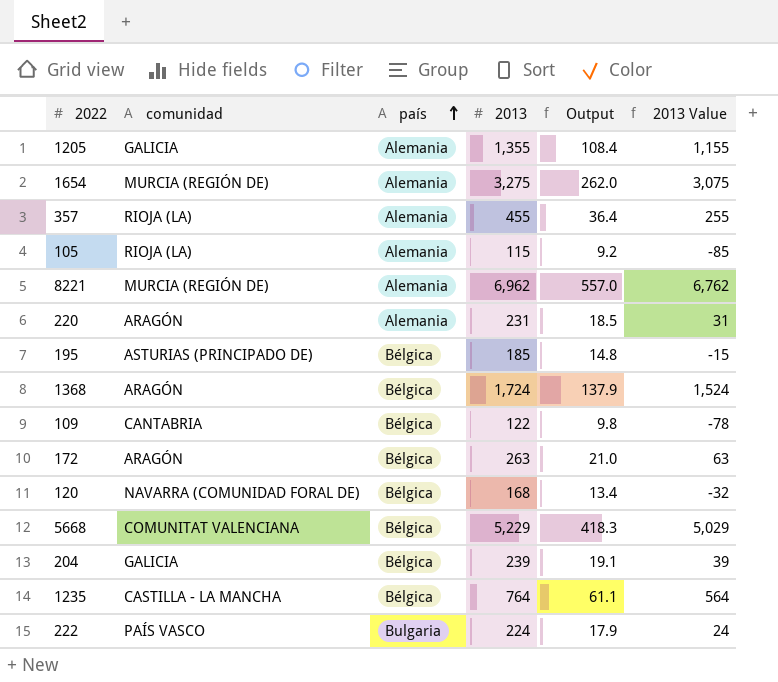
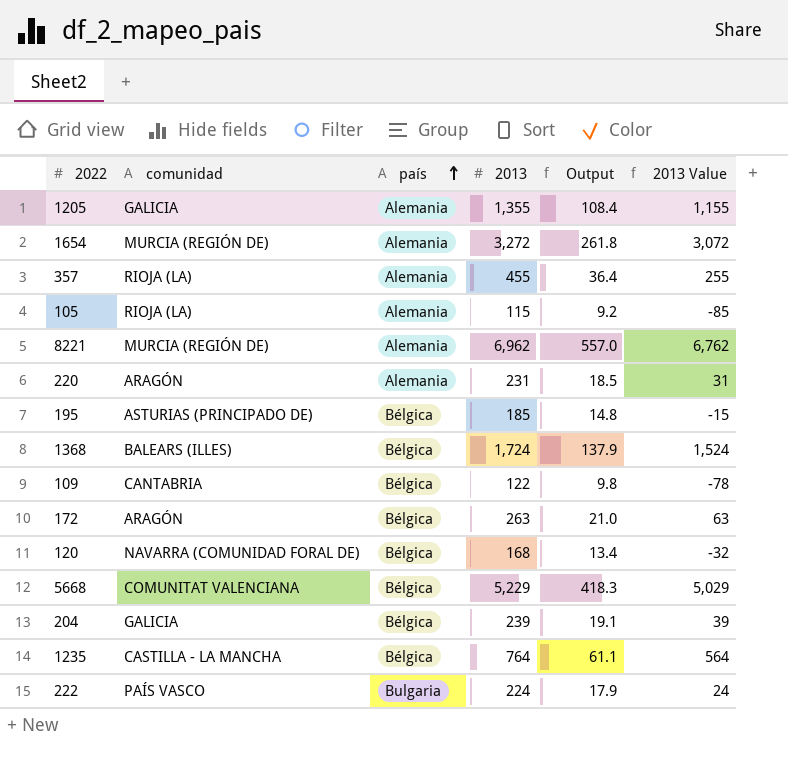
1654 | 2013: 3,275 -> 3,272
1654 | Output: 262.0 -> 261.8
1654 | 2013 Value: 3,075 -> 3,072
1368 | comunidad: ARAGÓN -> BALEARS (ILLES)

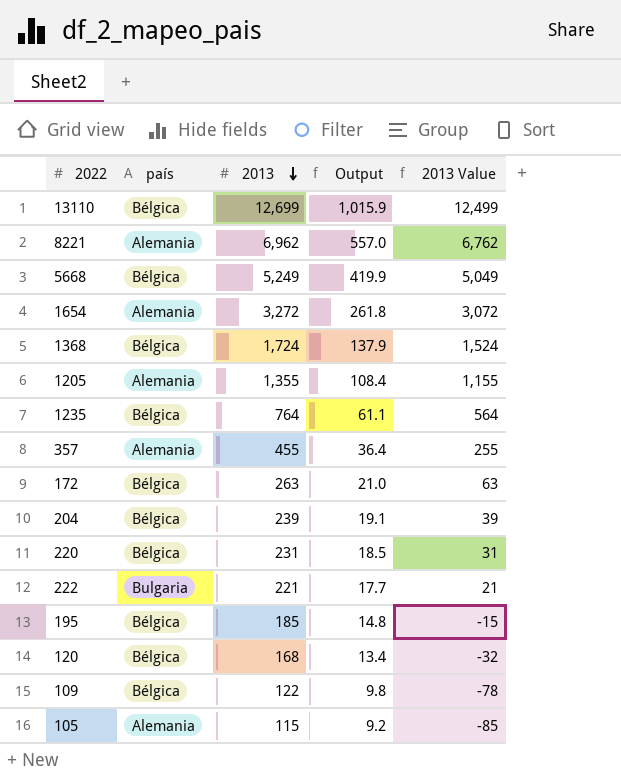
row order: país ascending -> 2013 descending
column comunidad | position: 2 -> none
row 13110: none -> Bélgica | 12,699 | 1,015.9 | 12,499
5668 | 2013: 5,229 -> 5,249
5668 | Output: 418.3 -> 419.9
5668 | 2013 Value: 5,029 -> 5,049
220 | país: Alemania -> Bélgica
222 | 2013: 224 -> 221
222 | Output: 17.9 -> 17.7
222 | 2013 Value: 24 -> 21

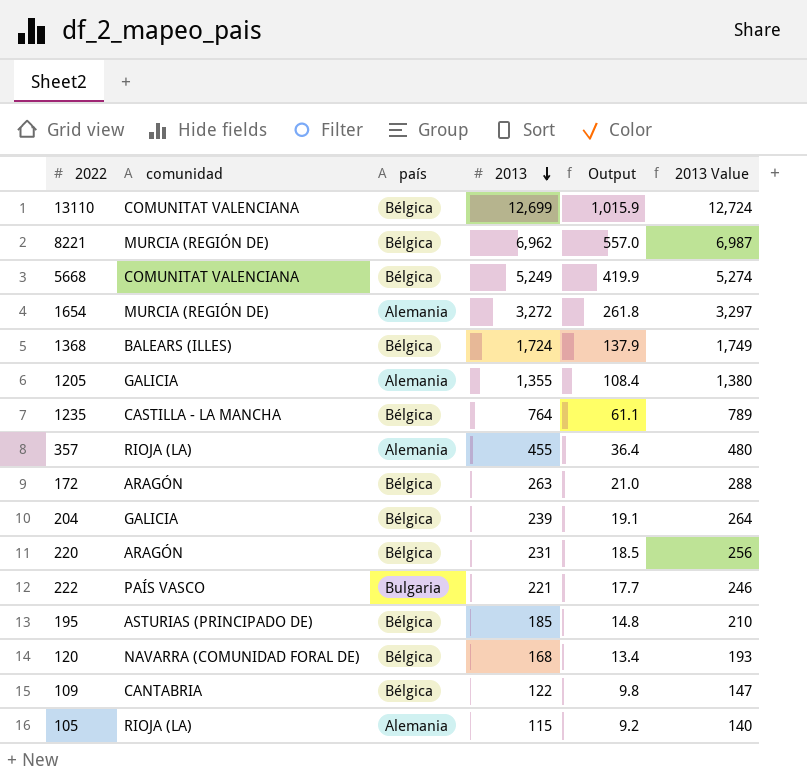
column comunidad | position: none -> 2
column 2013 Value | formula: [2013] - 200 -> [2013] + 25
8221 | país: Alemania -> Bélgica

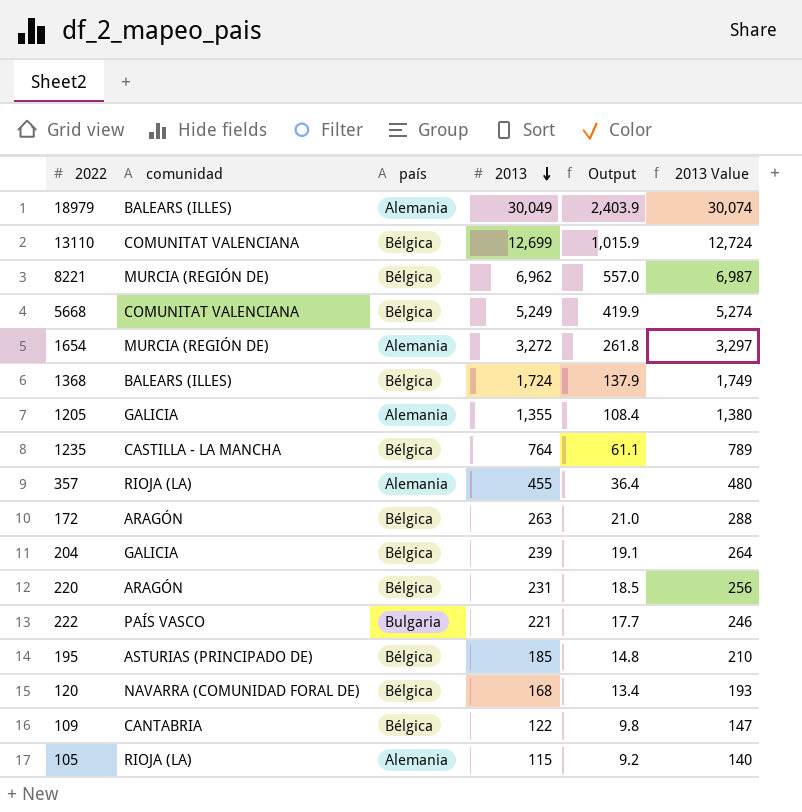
row 18979: none -> BALEARS (ILLES) | Alemania | 30,049 | 2,403.9 | 30,074

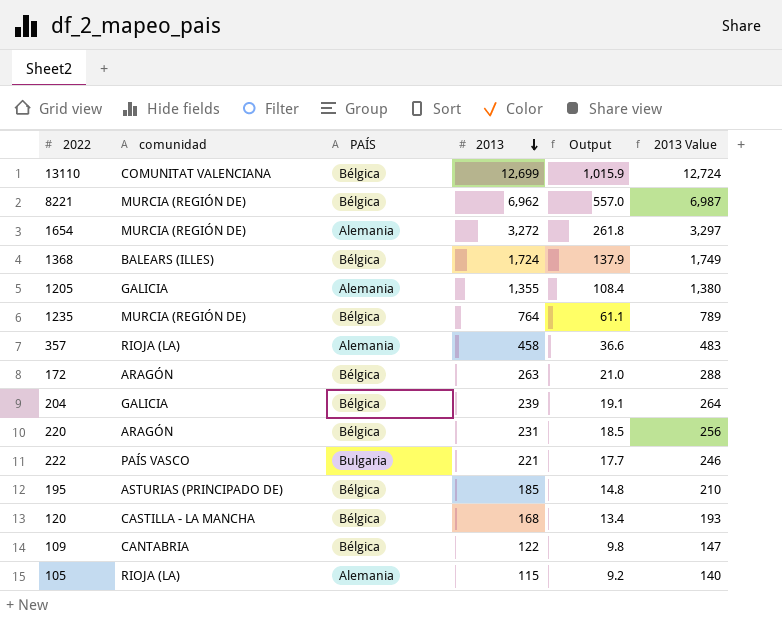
column name: país -> PAÍS
row 18979: BALEARS (ILLES) | Alemania | 30,049 | 2,403.9 | 30,074 -> none
row 5668: COMUNITAT VALENCIANA | Bélgica | 5,249 | 419.9 | 5,274 -> none
1235 | comunidad: CASTILLA - LA MANCHA -> MURCIA (REGIÓN DE)
357 | 2013: 455 -> 458
357 | Output: 36.4 -> 36.6
357 | 2013 Value: 480 -> 483
120 | comunidad: NAVARRA (COMUNIDAD FORAL DE) -> CASTILLA - LA MANCHA

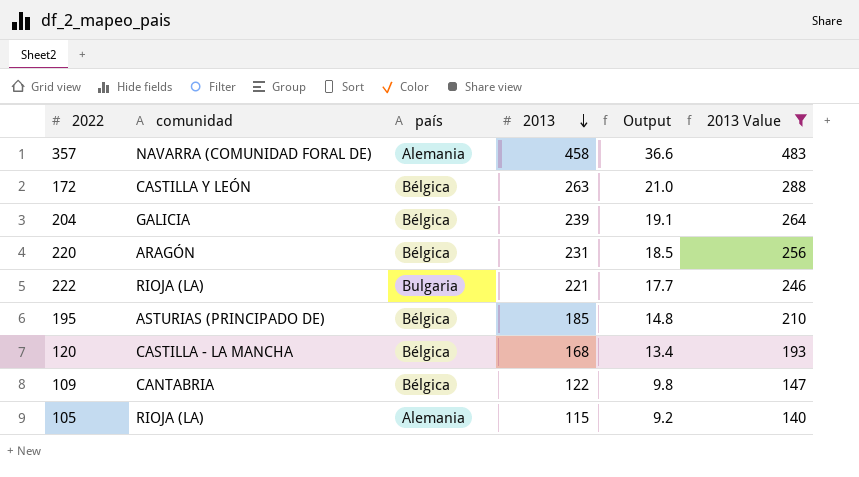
filter: none -> 2013 Value <= 483
column name: PAÍS -> país
357 | comunidad: RIOJA (LA) -> NAVARRA (COMUNIDAD FORAL DE)
172 | comunidad: ARAGÓN -> CASTILLA Y LEÓN
222 | comunidad: PAÍS VASCO -> RIOJA (LA)

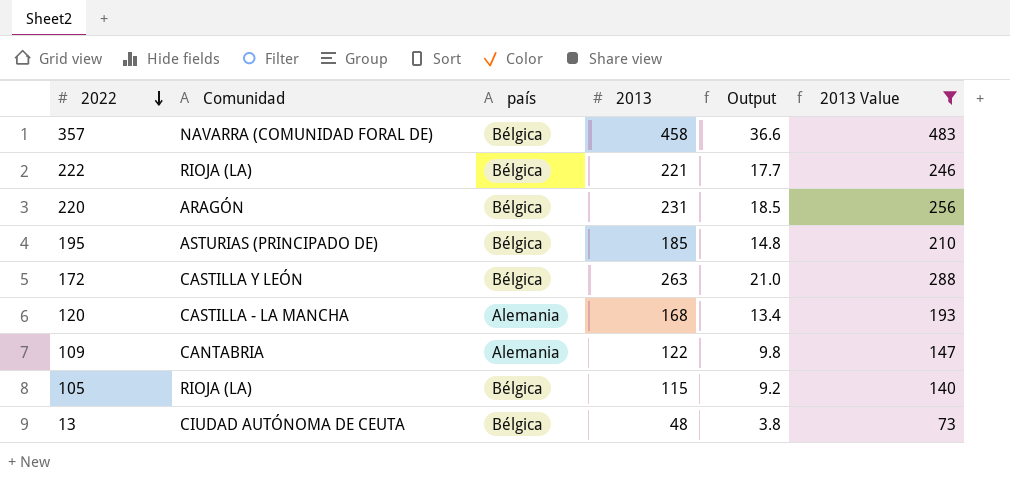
row order: 2013 descending -> 2022 descending
column name: comunidad -> Comunidad
row 204: GALICIA | Bélgica | 239 | 19.1 | 264 -> none
357 | país: Alemania -> Bélgica
222 | país: Bulgaria -> Bélgica
120 | país: Bélgica -> Alemania
109 | país: Bélgica -> Alemania
105 | país: Alemania -> Bélgica
row 13: none -> CIUDAD AUTÓNOMA DE CEUTA | Bélgica | 48 | 3.8 | 73

